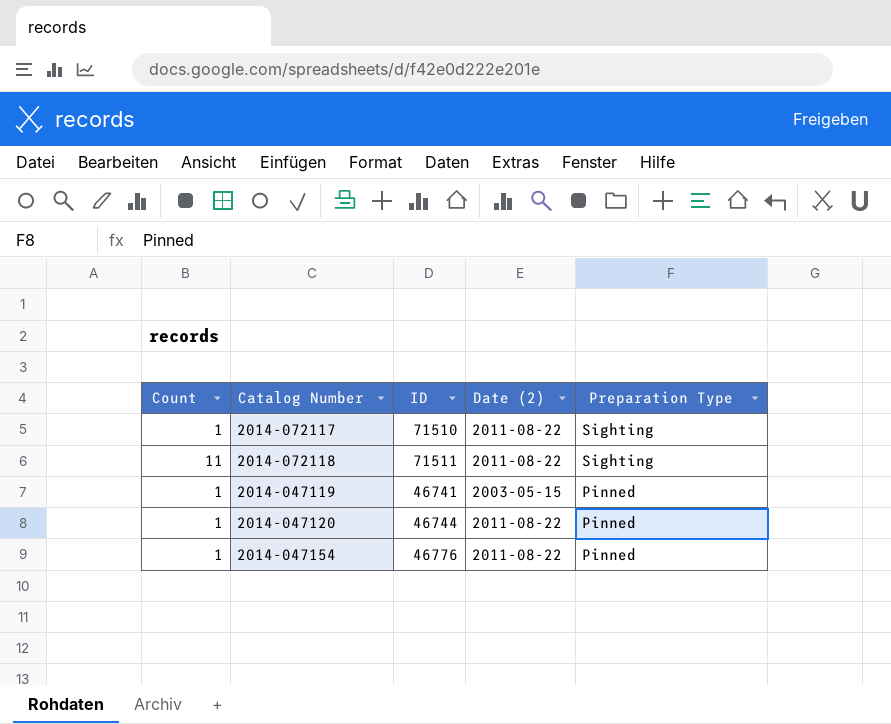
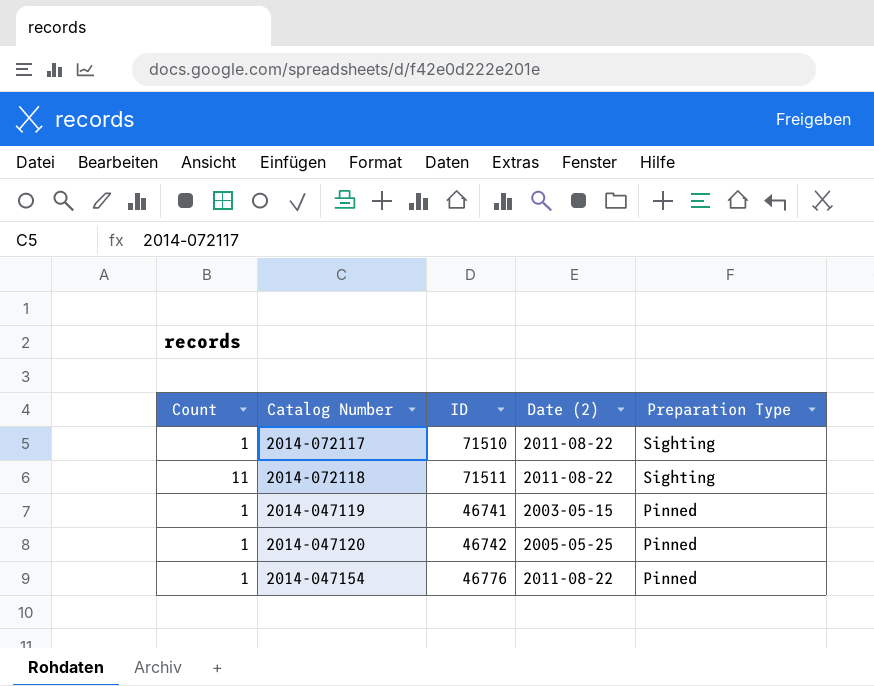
2014-047120 | ID: 46744 -> 46742
2014-047120 | Date (2): 2011-08-22 -> 2005-05-25

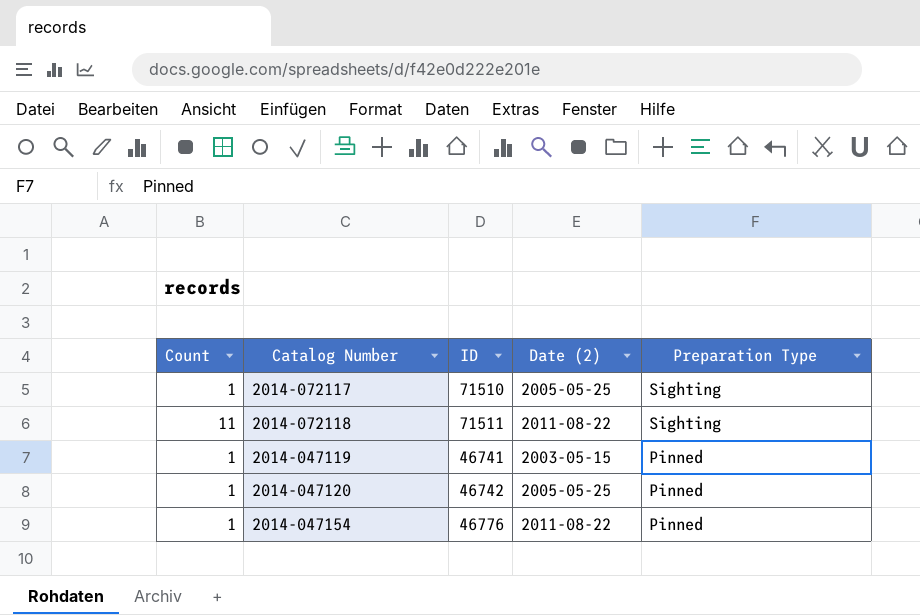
2014-072117 | Date (2): 2011-08-22 -> 2005-05-25

